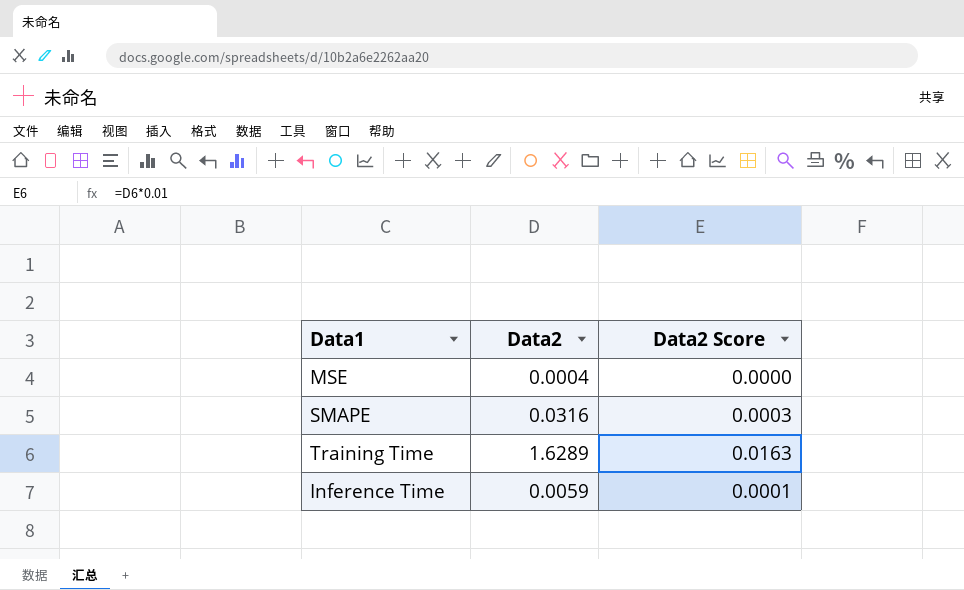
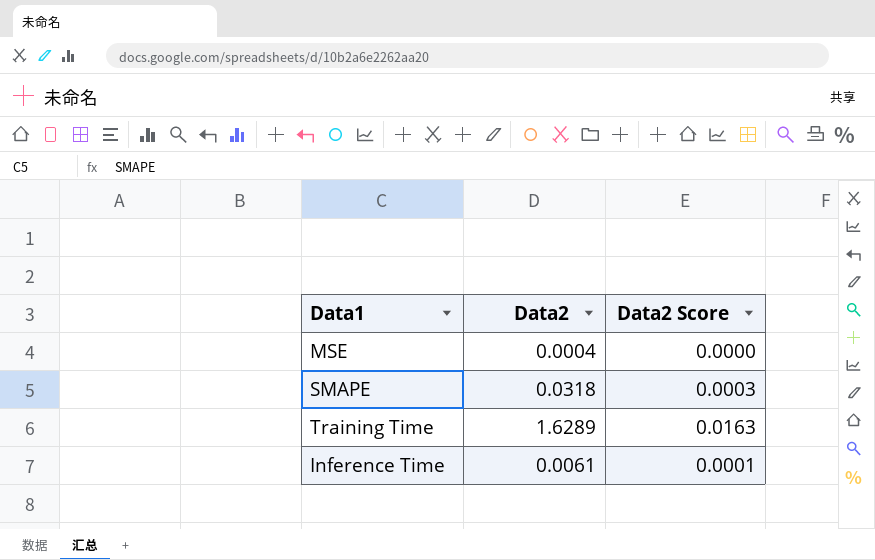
SMAPE | Data2: 0.0316 -> 0.0318
Inference Time | Data2: 0.0059 -> 0.0061

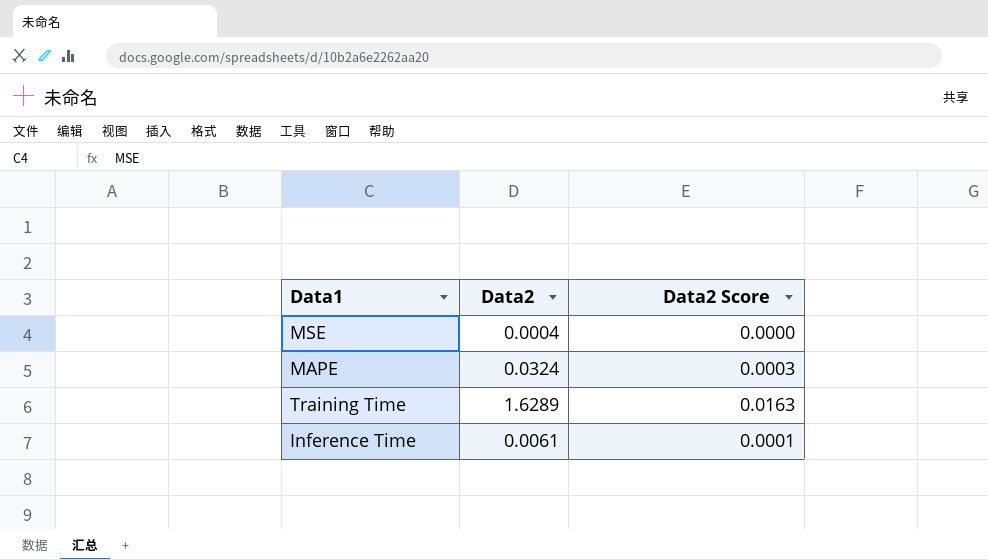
row SMAPE: 0.0318 | 0.0003 -> none
row MAPE: none -> 0.0324 | 0.0003

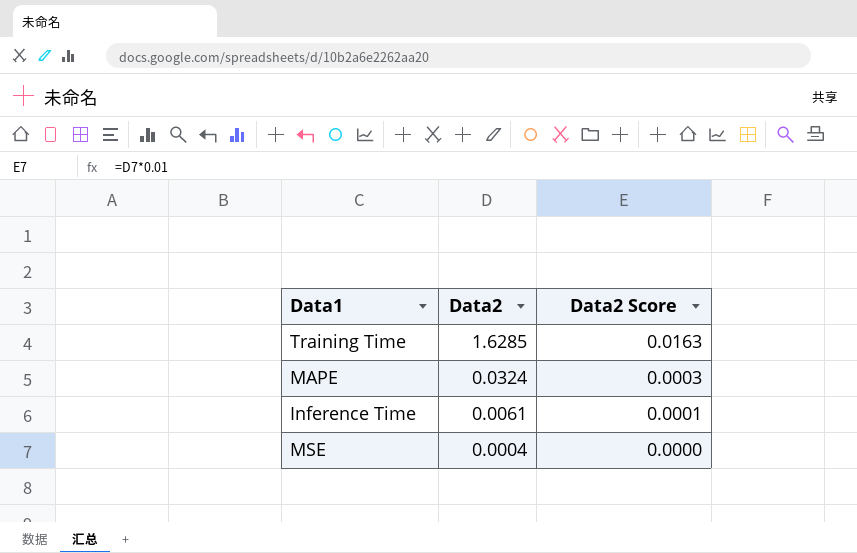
row order: none -> Data2 descending
Training Time | Data2: 1.6289 -> 1.6285

